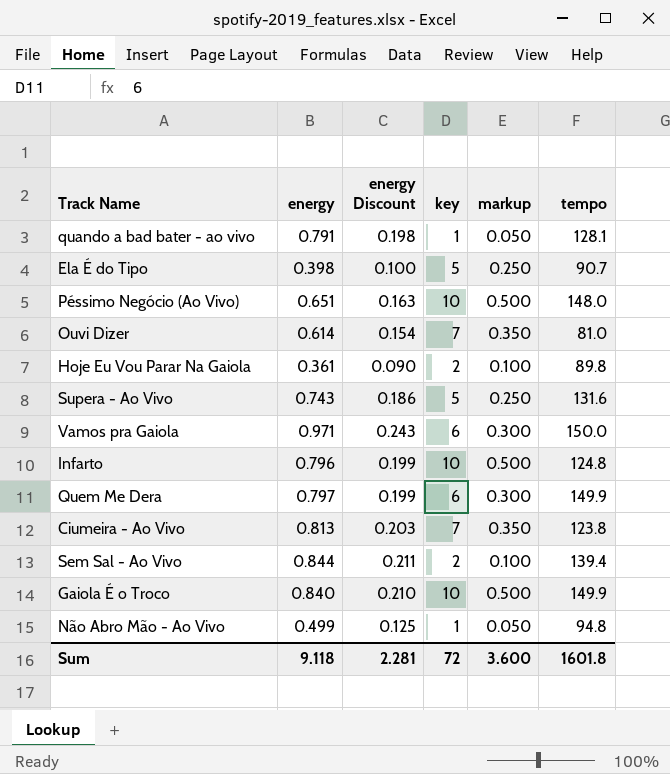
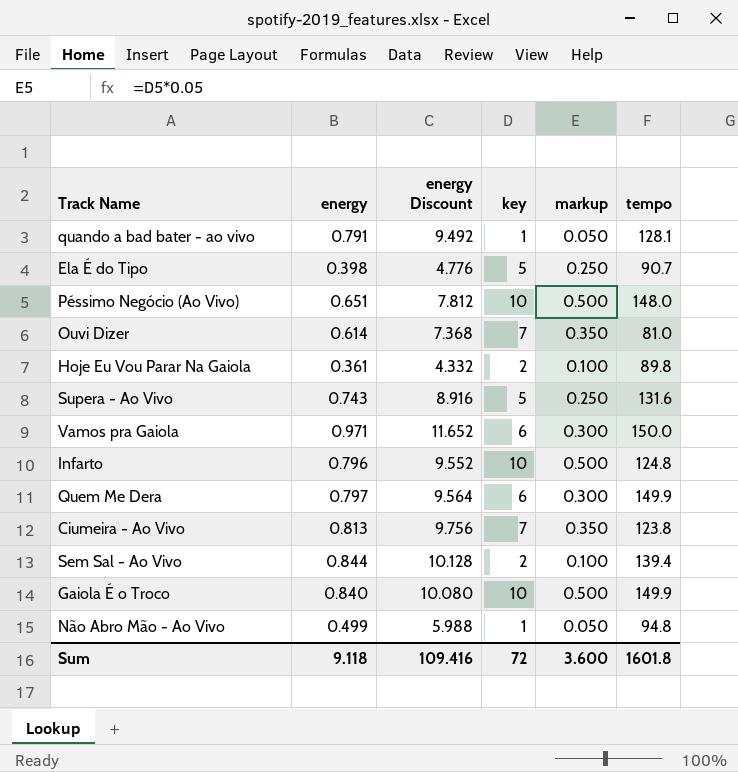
column energy Discount | formula: [energy] * 0.25 -> [energy] * 12
Sum | energy Discount: 2.281 -> 109.416

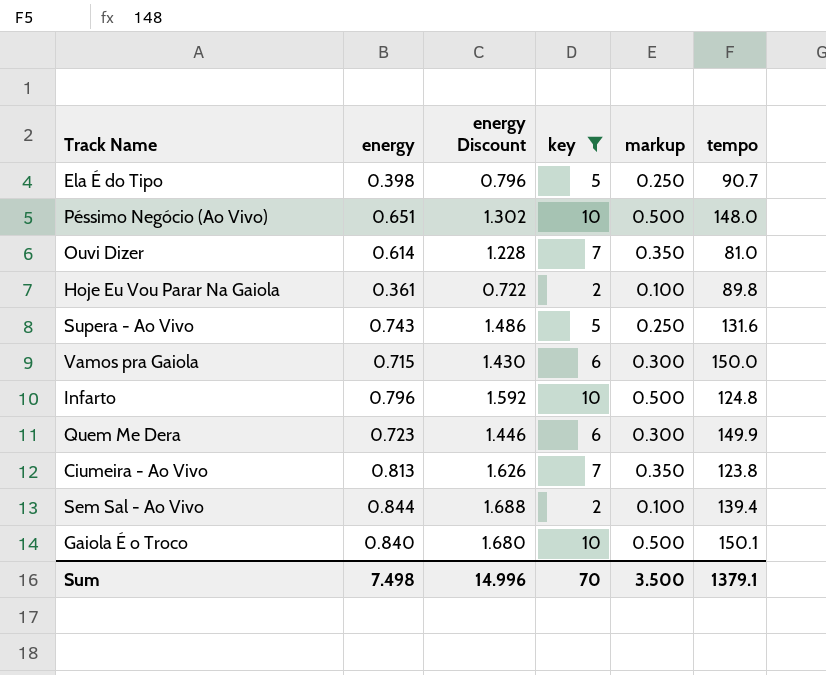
filter: none -> key != 1
column energy Discount | formula: [energy] * 12 -> [energy] * 2
Vamos pra Gaiola | energy: 0.971 -> 0.715
Quem Me Dera | energy: 0.797 -> 0.723
Gaiola É o Troco | tempo: 149.9 -> 150.1
Sum | energy: 9.118 -> 7.498
Sum | energy Discount: 109.416 -> 14.996
Sum | key: 72 -> 70
Sum | markup: 3.600 -> 3.500
Sum | tempo: 1601.8 -> 1379.1

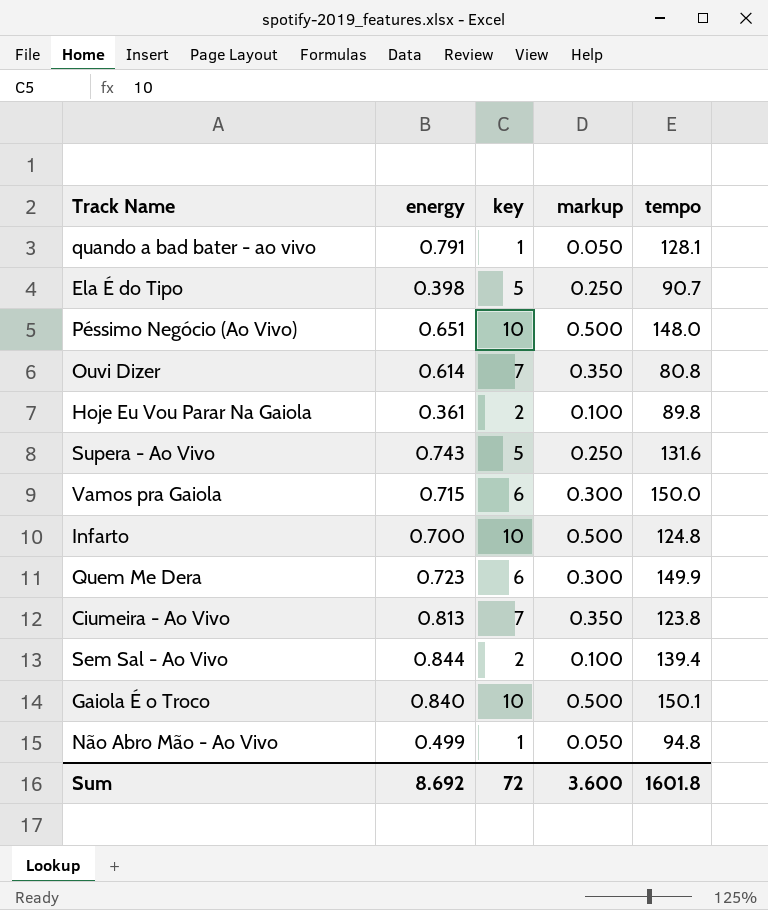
filter: key != 1 -> none
column energy Discount | formula: [energy] * 2 -> none
Ouvi Dizer | tempo: 81.0 -> 80.8
Infarto | energy: 0.796 -> 0.700
Sum | energy: 7.498 -> 8.692
Sum | key: 70 -> 72
Sum | markup: 3.500 -> 3.600
Sum | tempo: 1379.1 -> 1601.8

